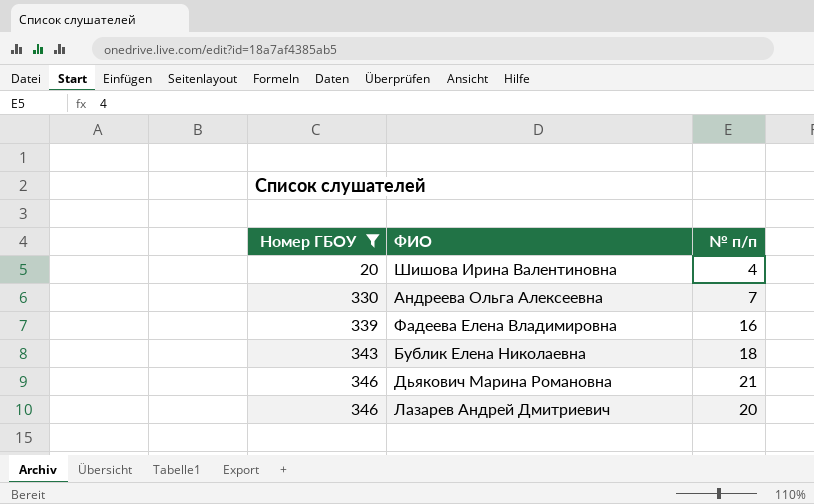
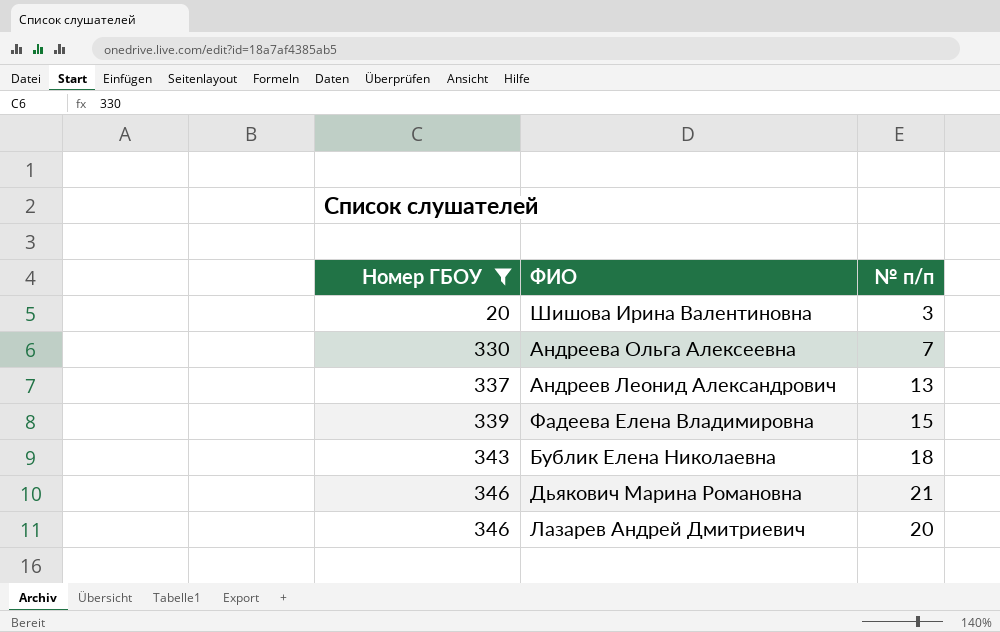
Шишова Ирина Валентиновна | № п/п: 4 -> 3
row Андреев Леонид Александрович: none -> 337 | 13
Фадеева Елена Владимировна | № п/п: 16 -> 15

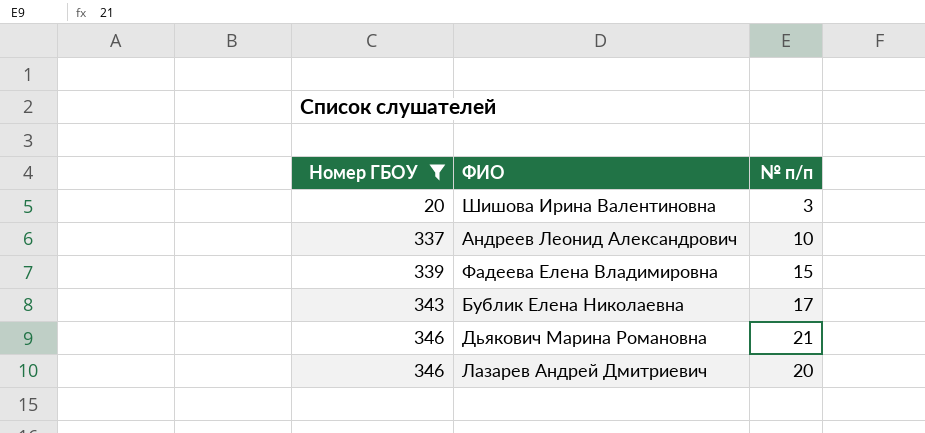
row Андреева Ольга Алексеевна: 330 | 7 -> none
Андреев Леонид Александрович | № п/п: 13 -> 10
Бублик Елена Николаевна | № п/п: 18 -> 17

